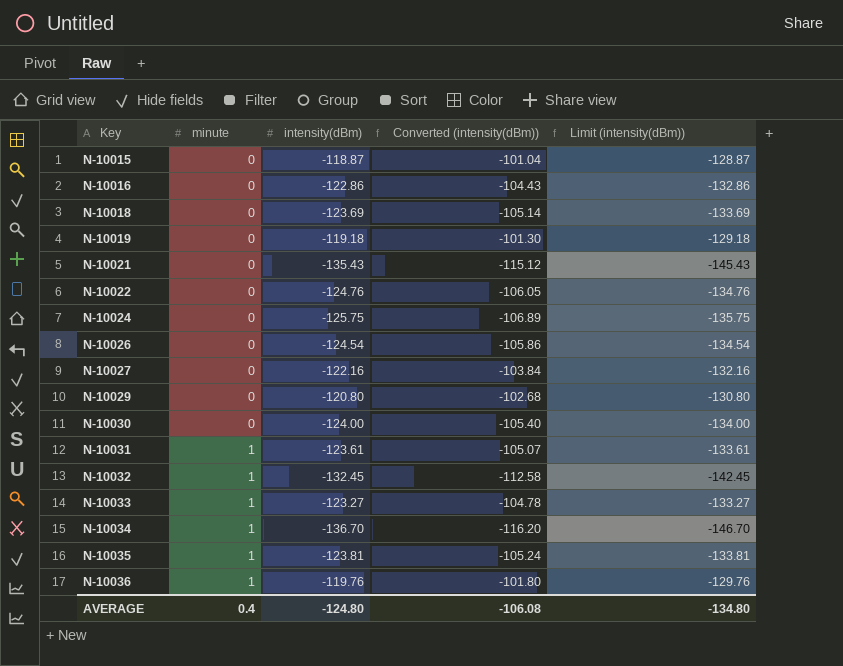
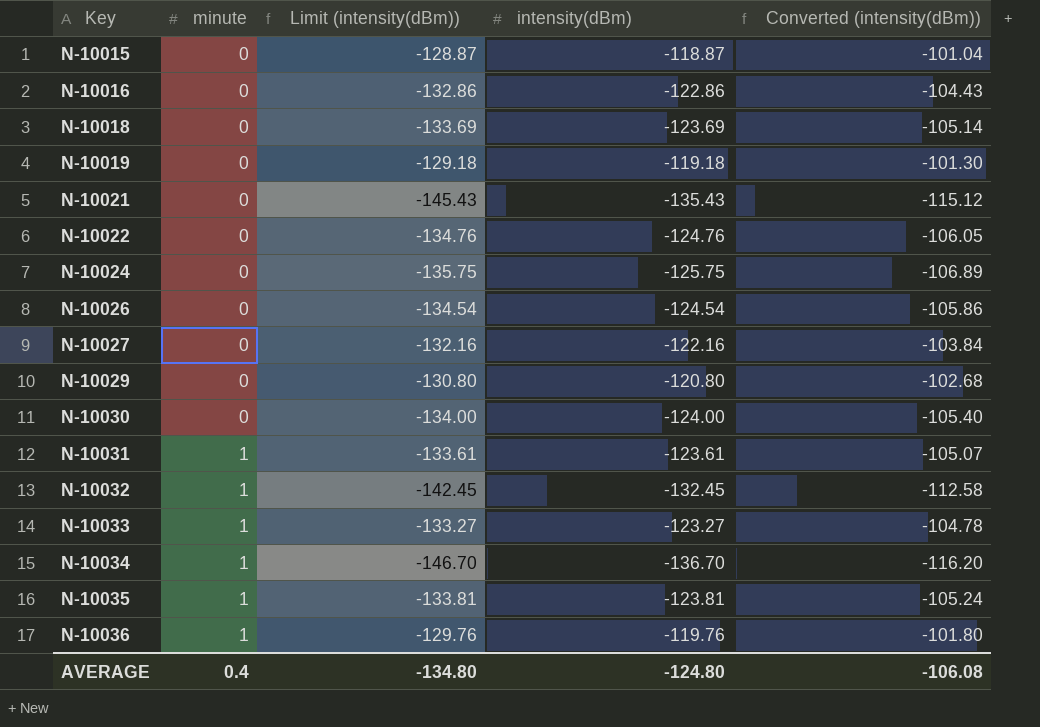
column Limit (intensity(dBm)) | position: 5 -> 3

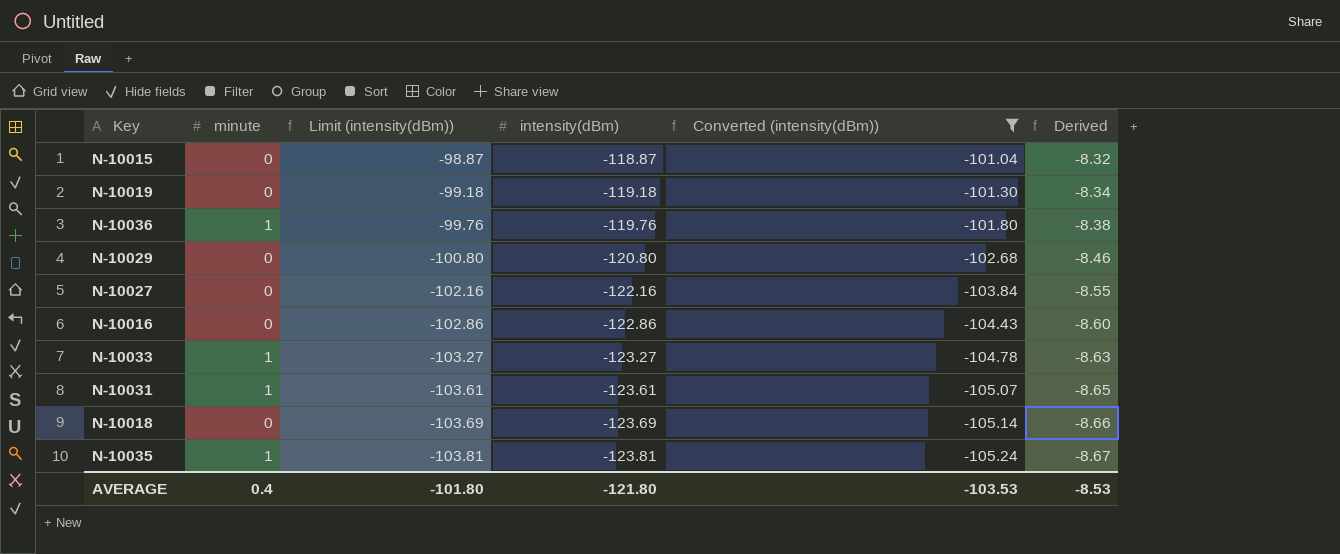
filter: none -> Converted (intensity(dBm)) >= -105.24
row order: Key ascending -> Limit (intensity(dBm)) descending
column Limit (intensity(dBm)) | formula: [intensity(dBm)] - 10 -> [intensity(dBm)] + 20
column Derived | formula: none -> [intensity(dBm)] * 0.07
AVERAGE | Limit (intensity(dBm)): -134.80 -> -101.80
AVERAGE | intensity(dBm): -124.80 -> -121.80
AVERAGE | Converted (intensity(dBm)): -106.08 -> -103.53

